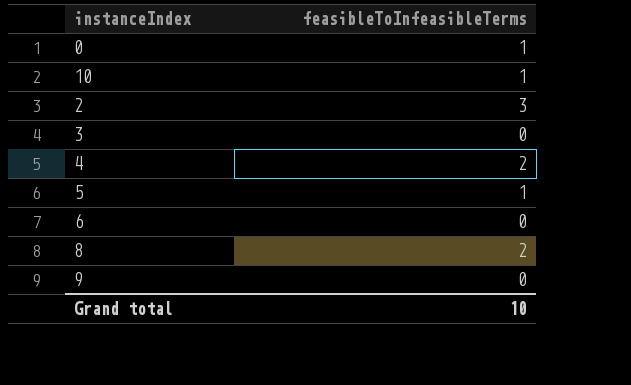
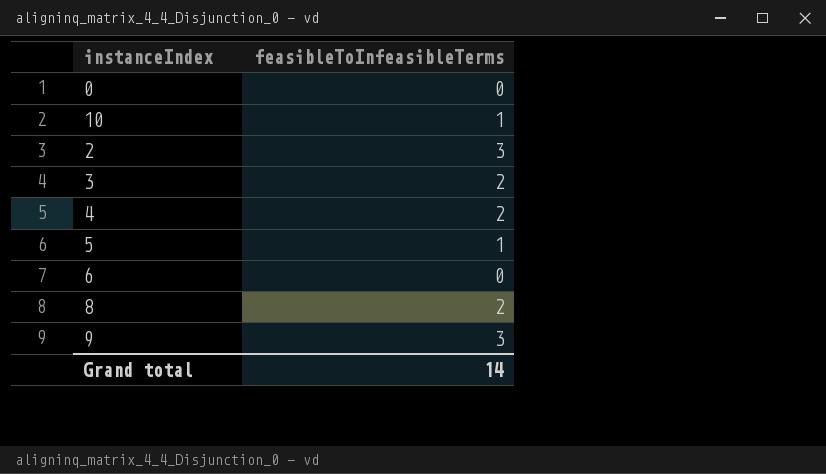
0 | feasibleToInfeasibleTerms: 1 -> 0
3 | feasibleToInfeasibleTerms: 0 -> 2
9 | feasibleToInfeasibleTerms: 0 -> 3
Grand total | feasibleToInfeasibleTerms: 10 -> 14

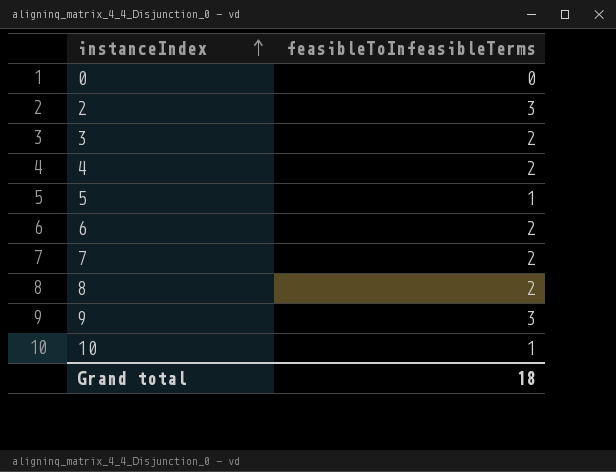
row order: none -> instanceIndex ascending
6 | feasibleToInfeasibleTerms: 0 -> 2
row 7: none -> 2
Grand total | feasibleToInfeasibleTerms: 14 -> 18

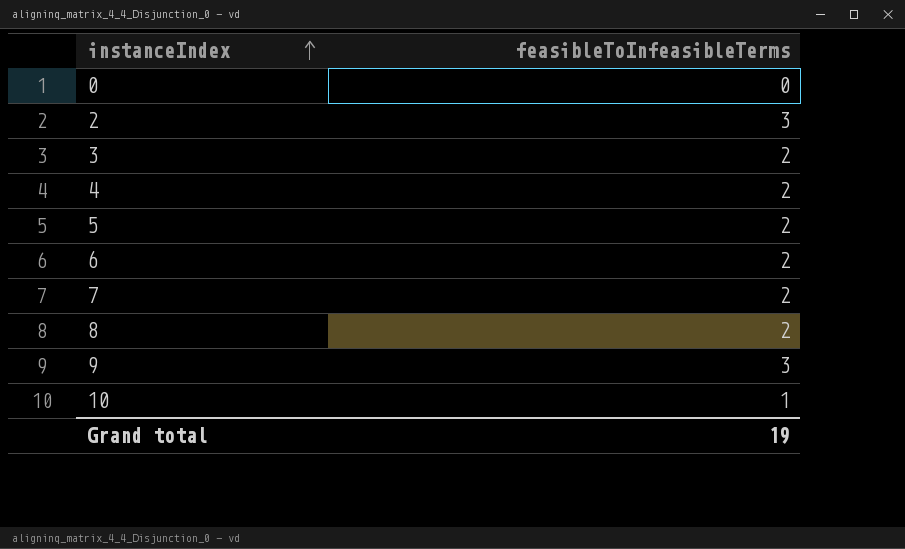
5 | feasibleToInfeasibleTerms: 1 -> 2
Grand total | feasibleToInfeasibleTerms: 18 -> 19

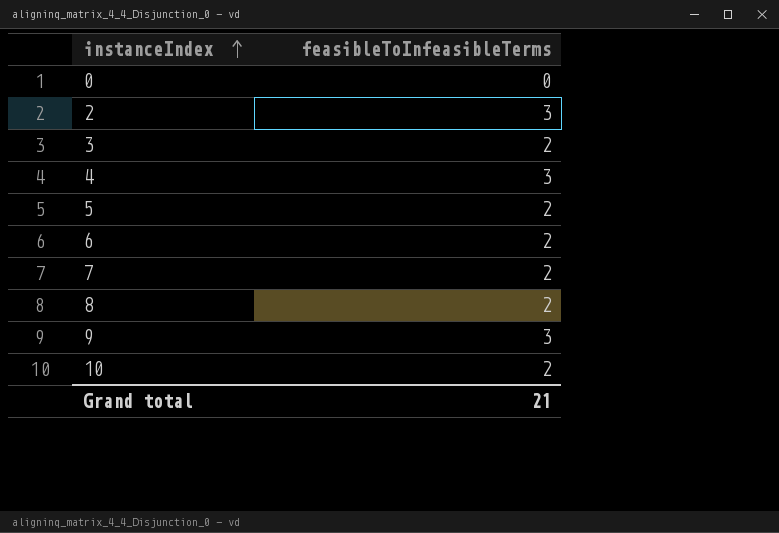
4 | feasibleToInfeasibleTerms: 2 -> 3
10 | feasibleToInfeasibleTerms: 1 -> 2
Grand total | feasibleToInfeasibleTerms: 19 -> 21

